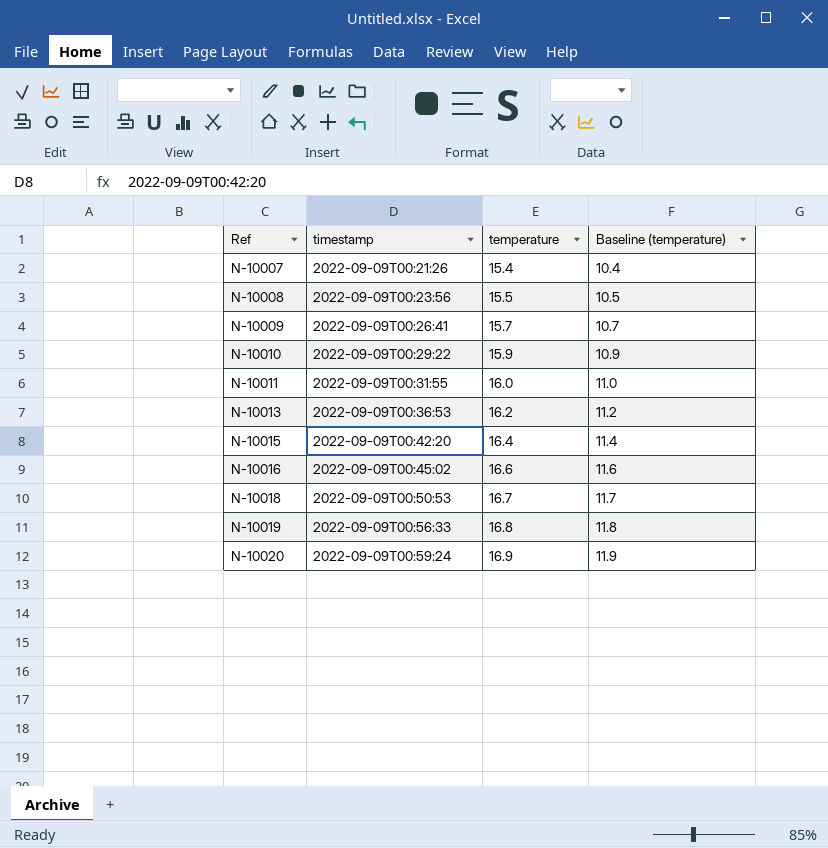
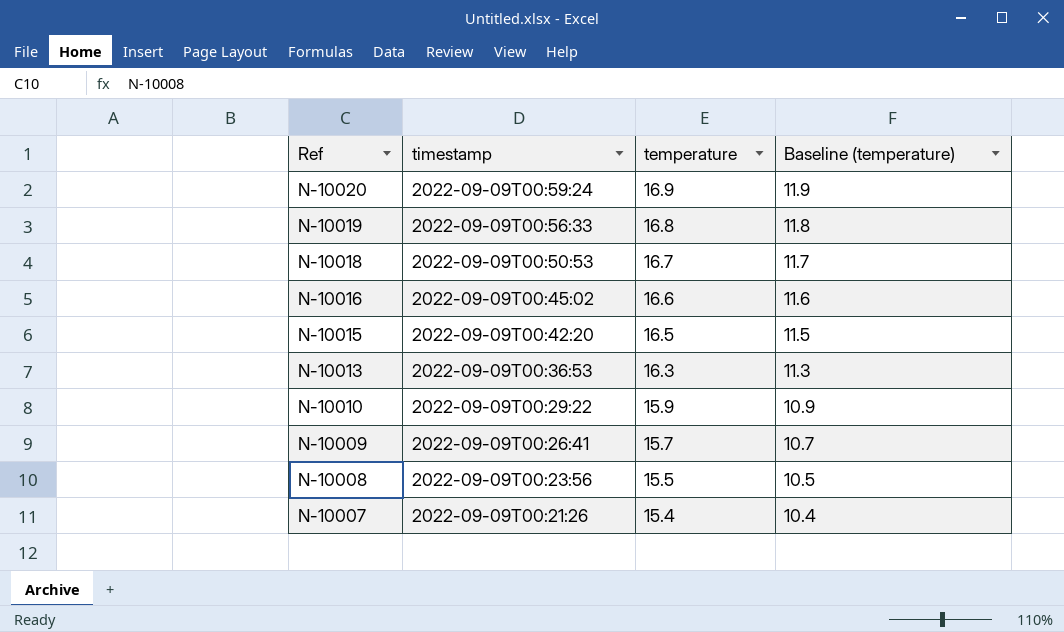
row order: Ref ascending -> Ref descending
row N-10011: 2022-09-09T00:31:55 | 16.0 | 11.0 -> none
N-10015 | temperature: 16.4 -> 16.5
N-10015 | Baseline (temperature): 11.4 -> 11.5
N-10013 | temperature: 16.2 -> 16.3
N-10013 | Baseline (temperature): 11.2 -> 11.3

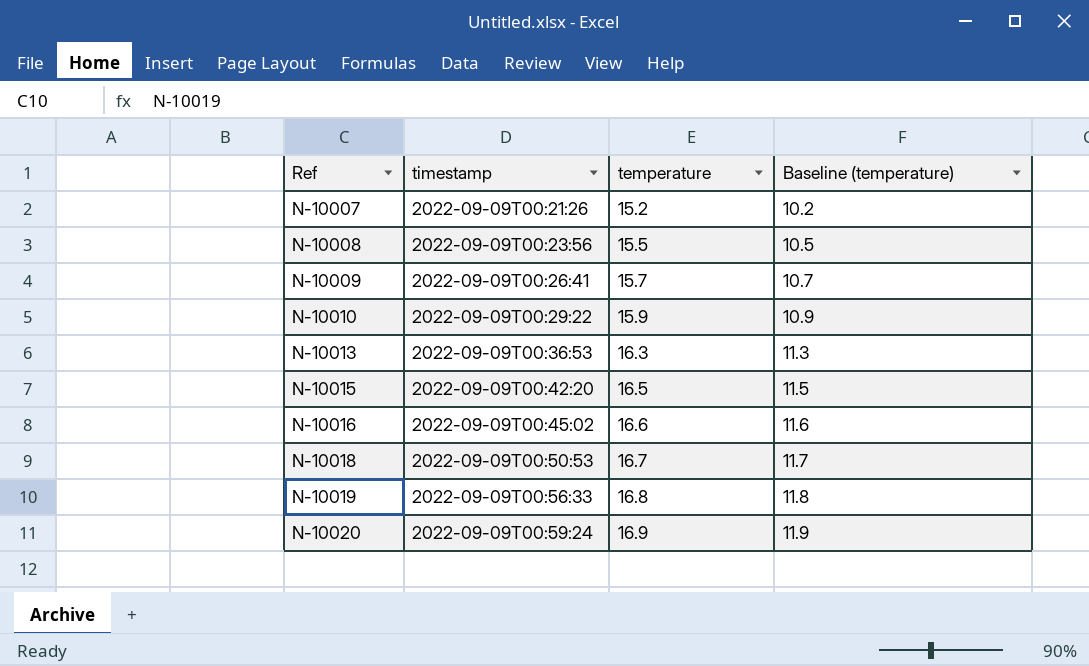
row order: Ref descending -> Ref ascending
N-10007 | temperature: 15.4 -> 15.2
N-10007 | Baseline (temperature): 10.4 -> 10.2

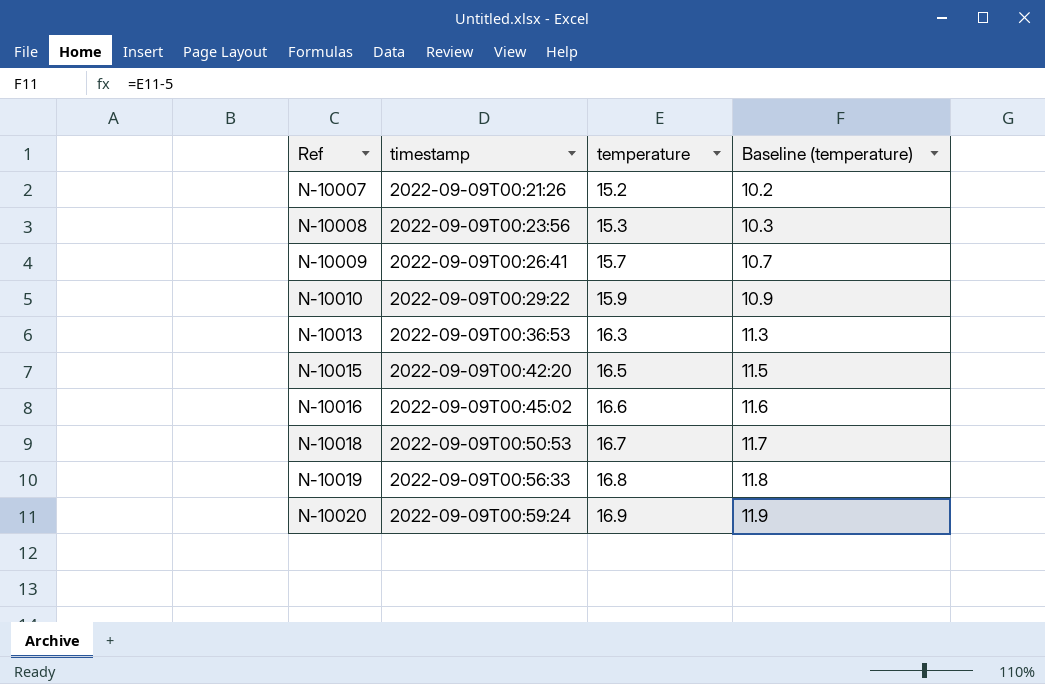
N-10008 | temperature: 15.5 -> 15.3
N-10008 | Baseline (temperature): 10.5 -> 10.3

